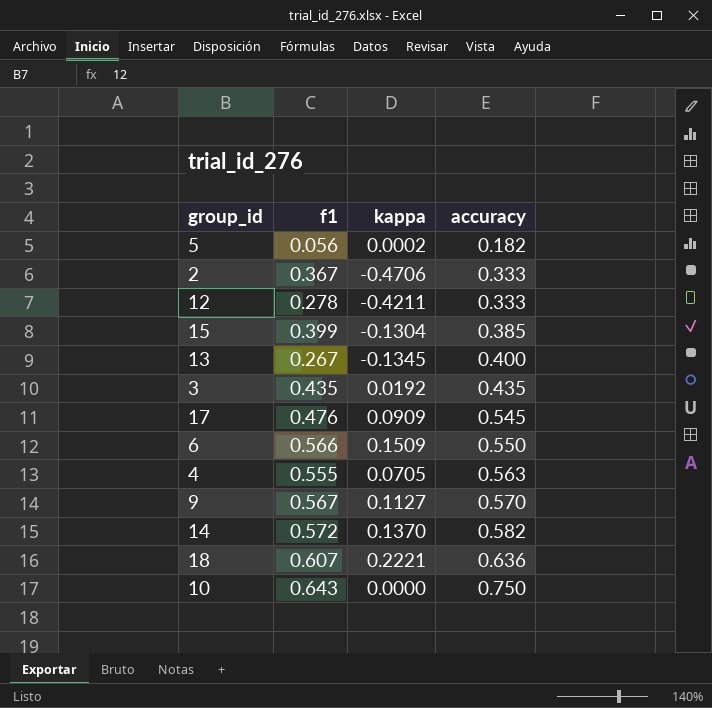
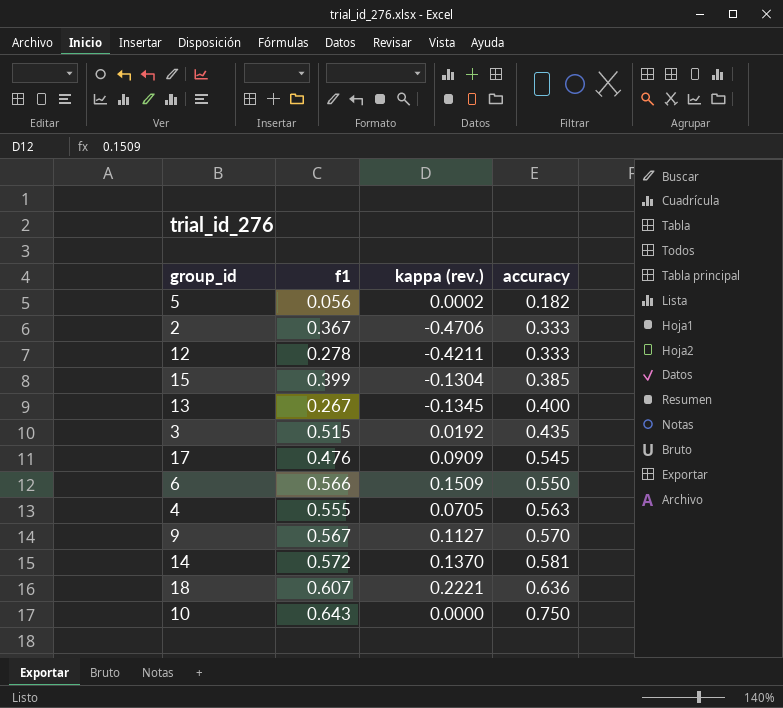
column name: kappa -> kappa (rev.)
3 | f1: 0.435 -> 0.515
14 | accuracy: 0.582 -> 0.581

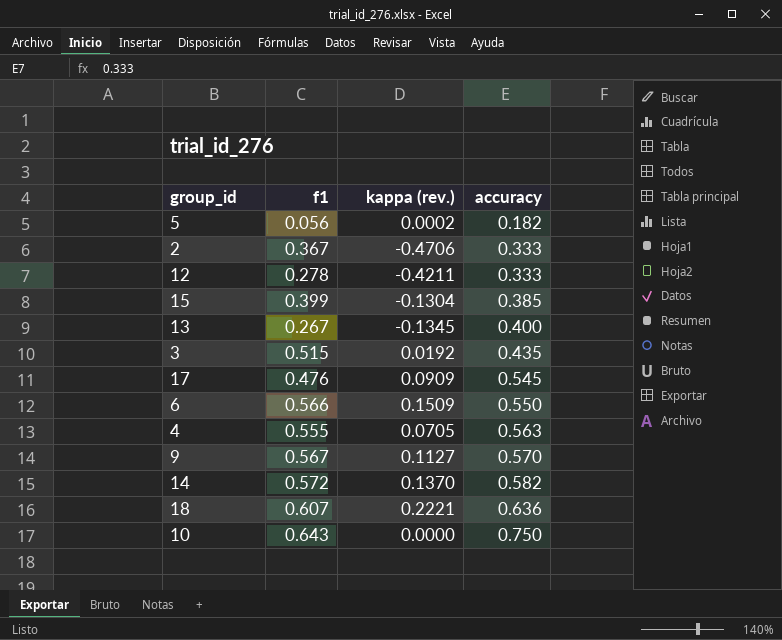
14 | accuracy: 0.581 -> 0.582

